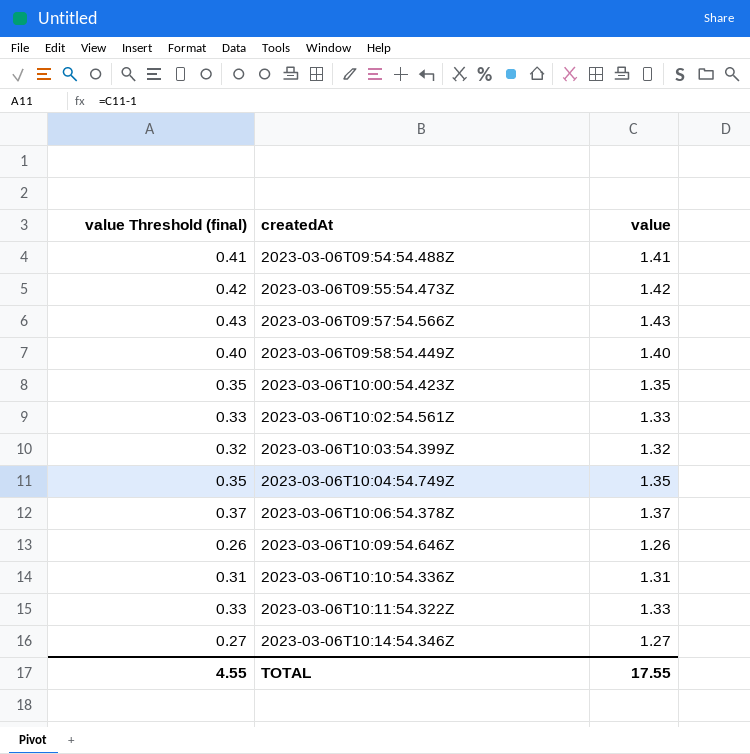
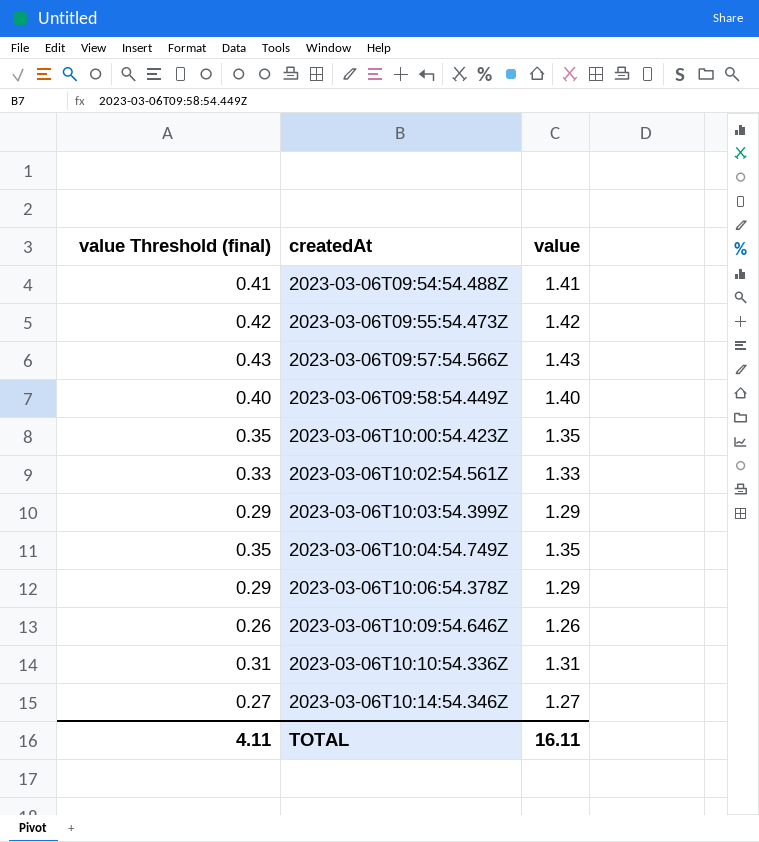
row 2023-03-06T10:11:54.322Z: 0.33 | 1.33 -> none
2023-03-06T10:03:54.399Z | value Threshold (final): 0.32 -> 0.29
2023-03-06T10:03:54.399Z | value: 1.32 -> 1.29
2023-03-06T10:06:54.378Z | value Threshold (final): 0.37 -> 0.29
2023-03-06T10:06:54.378Z | value: 1.37 -> 1.29
TOTAL | value Threshold (final): 4.55 -> 4.11
TOTAL | value: 17.55 -> 16.11

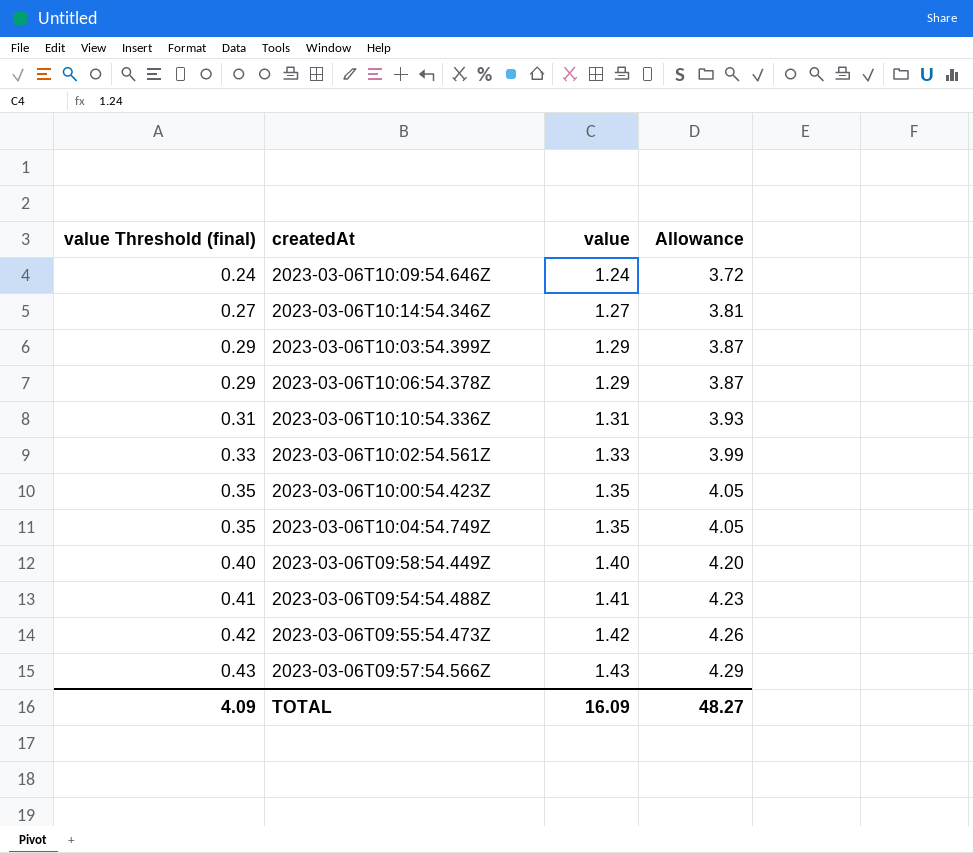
row order: createdAt ascending -> value Threshold (final) ascending
column Allowance | formula: none -> [value] * 3
2023-03-06T10:09:54.646Z | value Threshold (final): 0.26 -> 0.24
2023-03-06T10:09:54.646Z | value: 1.26 -> 1.24
TOTAL | value Threshold (final): 4.11 -> 4.09
TOTAL | value: 16.11 -> 16.09

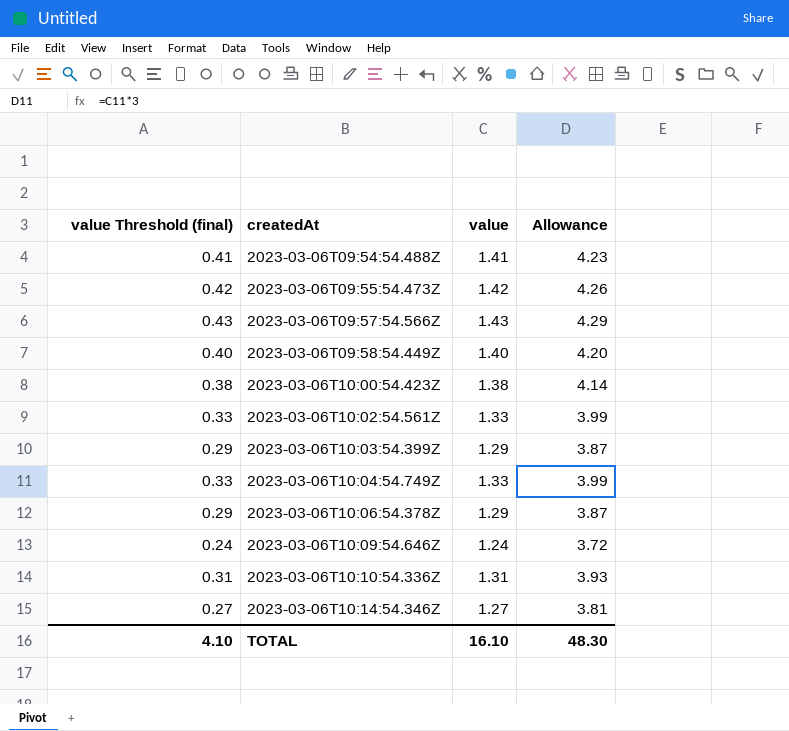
row order: value Threshold (final) ascending -> createdAt ascending
2023-03-06T10:00:54.423Z | value Threshold (final): 0.35 -> 0.38
2023-03-06T10:00:54.423Z | value: 1.35 -> 1.38
2023-03-06T10:00:54.423Z | Allowance: 4.05 -> 4.14
2023-03-06T10:04:54.749Z | value Threshold (final): 0.35 -> 0.33
2023-03-06T10:04:54.749Z | value: 1.35 -> 1.33
2023-03-06T10:04:54.749Z | Allowance: 4.05 -> 3.99
TOTAL | value Threshold (final): 4.09 -> 4.10
TOTAL | value: 16.09 -> 16.10
TOTAL | Allowance: 48.27 -> 48.30

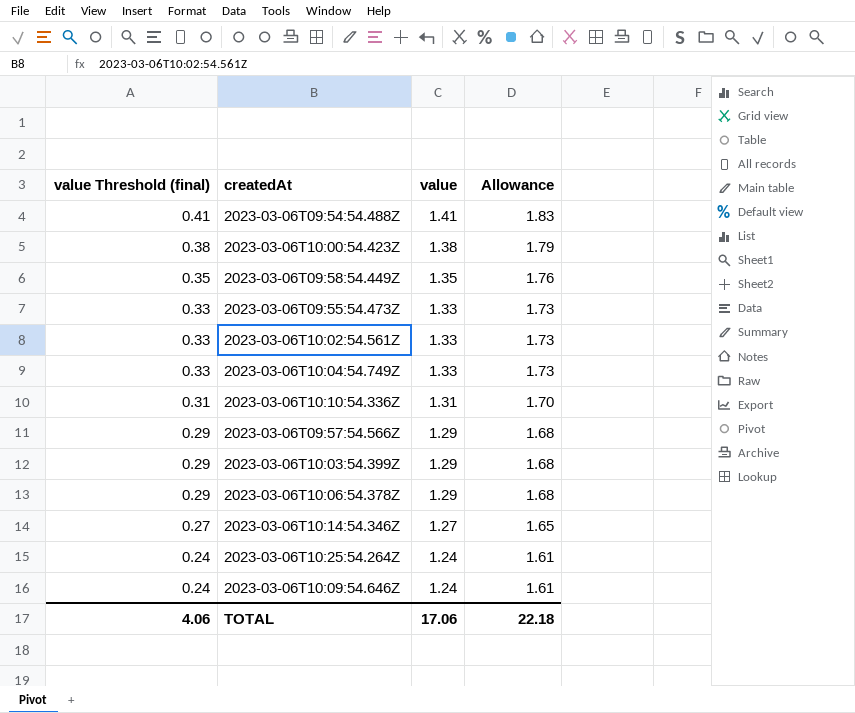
row order: createdAt ascending -> value Threshold (final) descending
column Allowance | formula: [value] * 3 -> [value] * 1.3
2023-03-06T09:58:54.449Z | value Threshold (final): 0.40 -> 0.35
2023-03-06T09:58:54.449Z | value: 1.40 -> 1.35
2023-03-06T09:55:54.473Z | value Threshold (final): 0.42 -> 0.33
2023-03-06T09:55:54.473Z | value: 1.42 -> 1.33
2023-03-06T09:57:54.566Z | value Threshold (final): 0.43 -> 0.29
2023-03-06T09:57:54.566Z | value: 1.43 -> 1.29
row 2023-03-06T10:25:54.264Z: none -> 0.24 | 1.24 | 1.61
TOTAL | value Threshold (final): 4.10 -> 4.06
TOTAL | value: 16.10 -> 17.06
TOTAL | Allowance: 48.30 -> 22.18

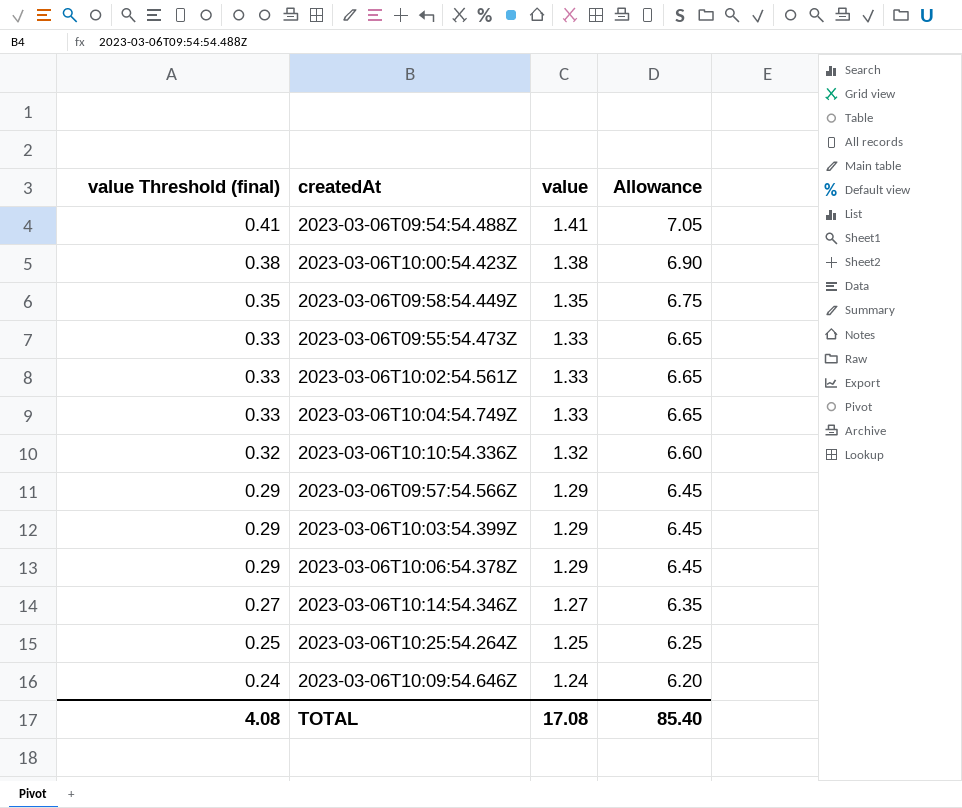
column Allowance | formula: [value] * 1.3 -> [value] * 5
2023-03-06T10:10:54.336Z | value Threshold (final): 0.31 -> 0.32
2023-03-06T10:10:54.336Z | value: 1.31 -> 1.32
2023-03-06T10:25:54.264Z | value Threshold (final): 0.24 -> 0.25
2023-03-06T10:25:54.264Z | value: 1.24 -> 1.25
TOTAL | value Threshold (final): 4.06 -> 4.08
TOTAL | value: 17.06 -> 17.08
TOTAL | Allowance: 22.18 -> 85.40

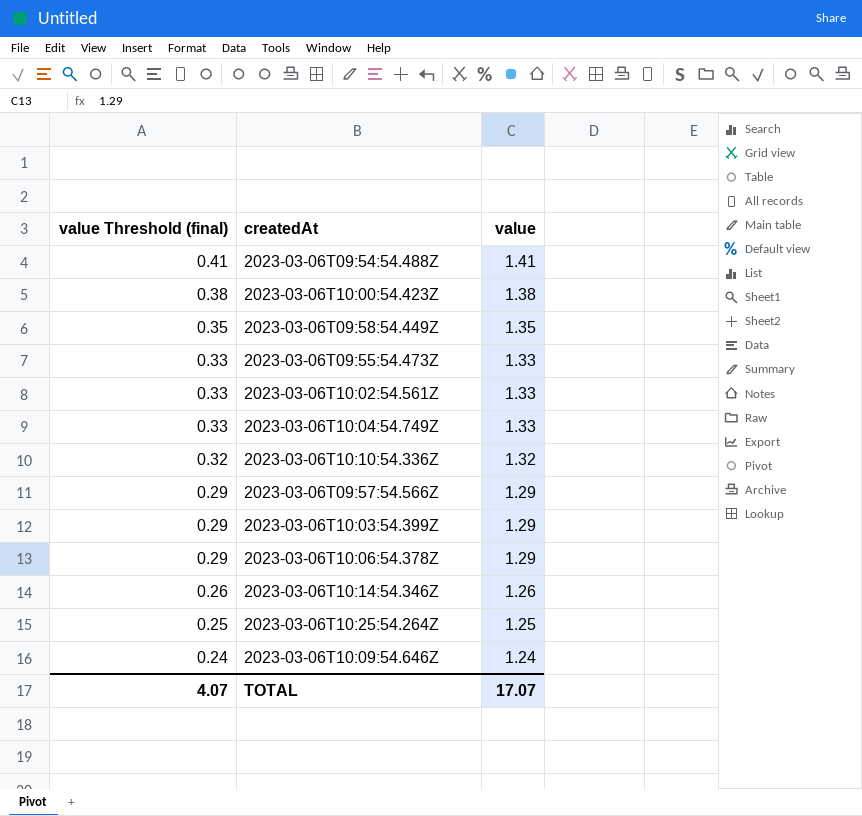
column Allowance | formula: [value] * 5 -> none
2023-03-06T10:14:54.346Z | value Threshold (final): 0.27 -> 0.26
2023-03-06T10:14:54.346Z | value: 1.27 -> 1.26
TOTAL | value Threshold (final): 4.08 -> 4.07
TOTAL | value: 17.08 -> 17.07

